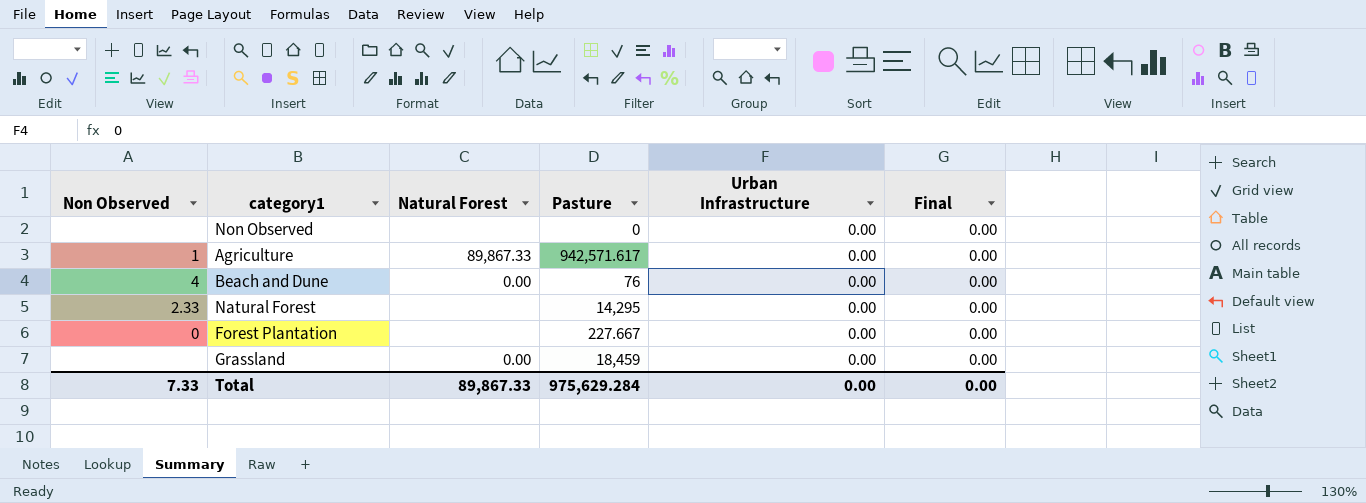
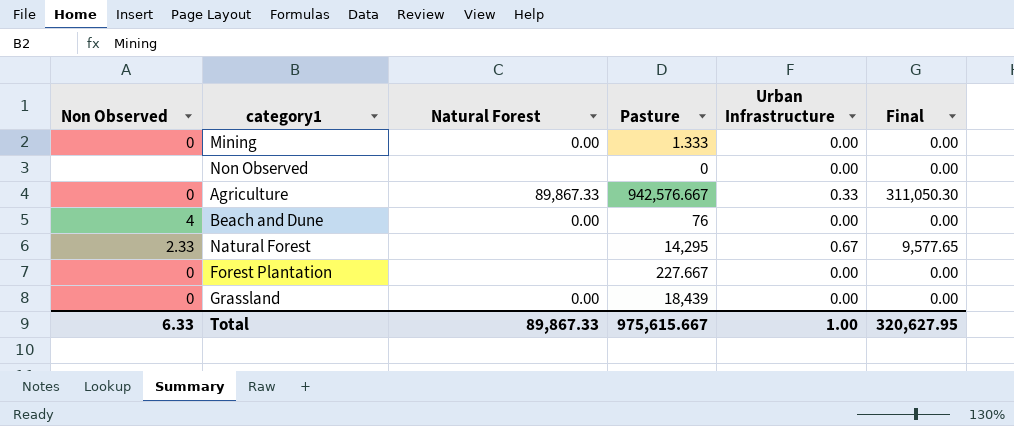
row Mining: none -> 0 | 0.00 | 1.333 | 0.00 | 0.00
Agriculture | Non Observed: 1 -> 0
Agriculture | Pasture: 942,571.617 -> 942,576.667
Agriculture | Urban Infrastructure: 0.00 -> 0.33
Agriculture | Final: 0.00 -> 311,050.30
Natural Forest | Urban Infrastructure: 0.00 -> 0.67
Natural Forest | Final: 0.00 -> 9,577.65
Grassland | Non Observed: none -> 0
Grassland | Pasture: 18,459 -> 18,439
Total | Non Observed: 7.33 -> 6.33
Total | Pasture: 975,629.284 -> 975,615.667
Total | Urban Infrastructure: 0.00 -> 1.00
Total | Final: 0.00 -> 320,627.95

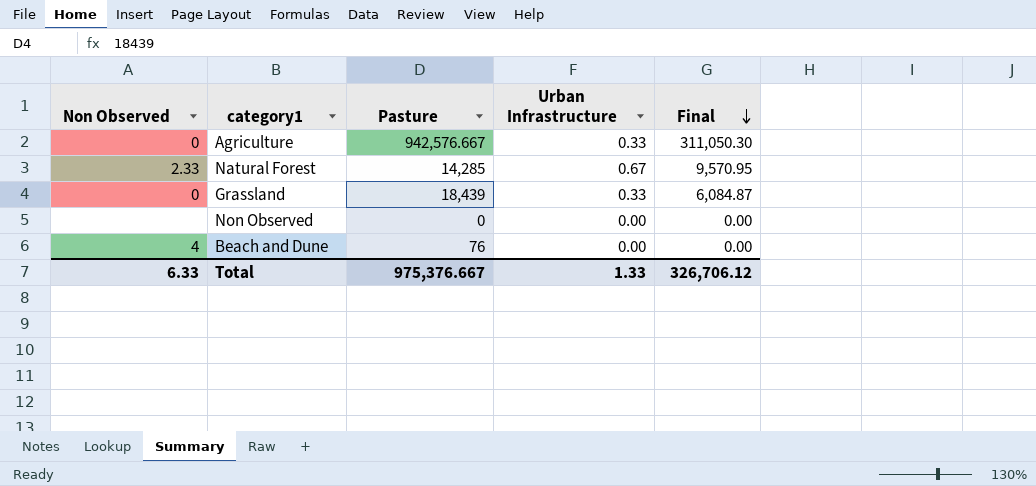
row order: none -> Final descending
column Natural Forest | position: 3 -> none
row Mining: 0 | 0.00 | 1.333 | 0.00 | 0.00 -> none
row Forest Plantation: 0 | none | 227.667 | 0.00 | 0.00 -> none
Natural Forest | Pasture: 14,295 -> 14,285
Natural Forest | Final: 9,577.65 -> 9,570.95
Grassland | Urban Infrastructure: 0.00 -> 0.33
Grassland | Final: 0.00 -> 6,084.87
Total | Pasture: 975,615.667 -> 975,376.667
Total | Urban Infrastructure: 1.00 -> 1.33
Total | Final: 320,627.95 -> 326,706.12

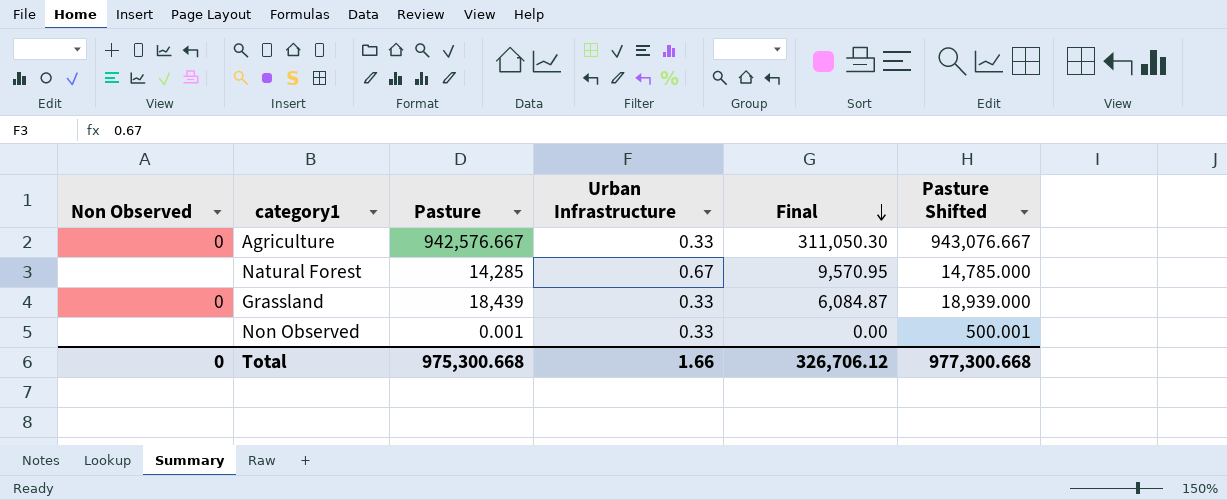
column Pasture Shifted | formula: none -> [Pasture] + 500
row Beach and Dune: 4 | 76 | 0.00 | 0.00 -> none
Natural Forest | Non Observed: 2.33 -> none
Non Observed | Pasture: 0 -> 0.001
Non Observed | Urban Infrastructure: 0.00 -> 0.33
Total | Non Observed: 6.33 -> 0
Total | Pasture: 975,376.667 -> 975,300.668
Total | Urban Infrastructure: 1.33 -> 1.66

